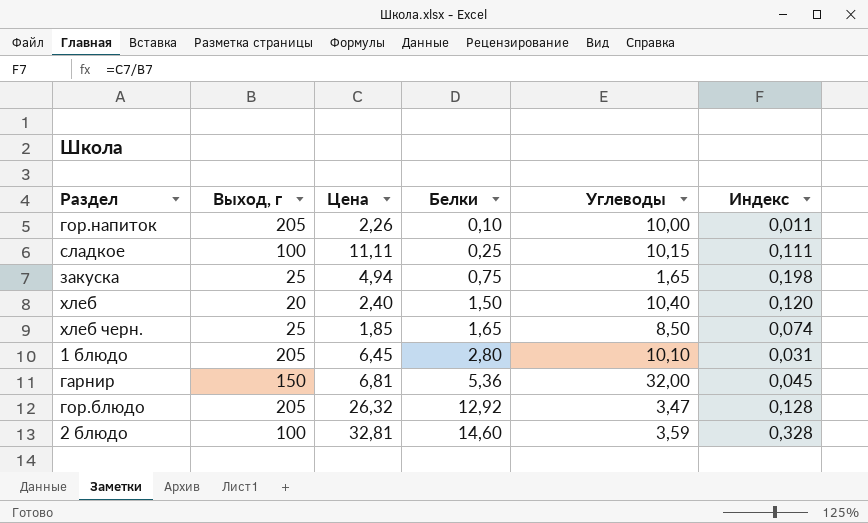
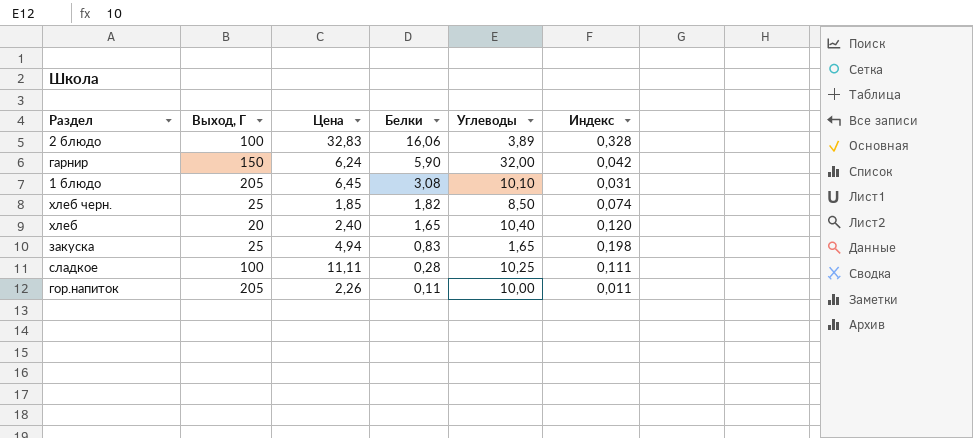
row order: Белки ascending -> Белки descending
column name: Выход, г -> Выход, Г
row гор.блюдо: 205 | 26,32 | 12,92 | 3,47 | 0,128 -> none
2 блюдо | Цена: 32,81 -> 32,83
2 блюдо | Белки: 14,60 -> 16,06
2 блюдо | Углеводы: 3,59 -> 3,89
гарнир | Цена: 6,81 -> 6,24
гарнир | Белки: 5,36 -> 5,90
гарнир | Индекс: 0,045 -> 0,042
1 блюдо | Белки: 2,80 -> 3,08
хлеб черн. | Белки: 1,65 -> 1,82
хлеб | Белки: 1,50 -> 1,65
закуска | Белки: 0,75 -> 0,83
сладкое | Белки: 0,25 -> 0,28
сладкое | Углеводы: 10,15 -> 10,25
гор.напиток | Белки: 0,10 -> 0,11

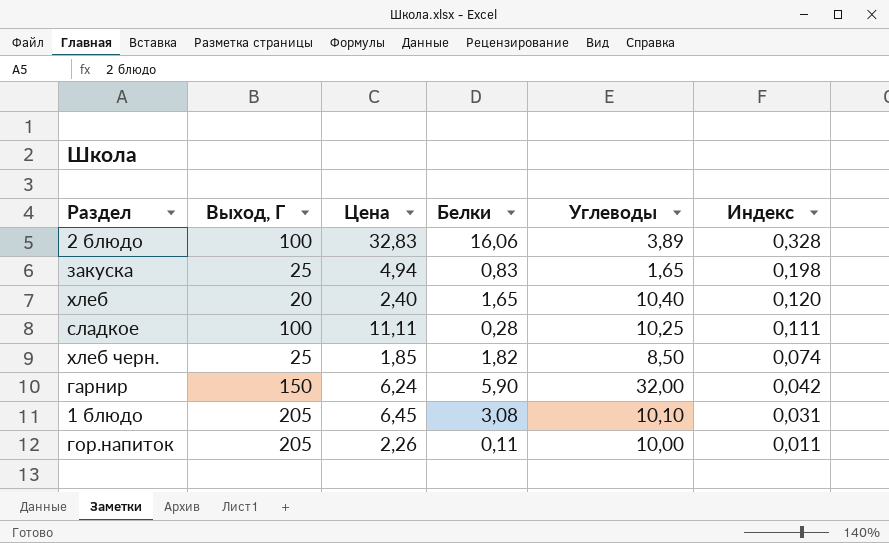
row order: Белки descending -> Индекс descending

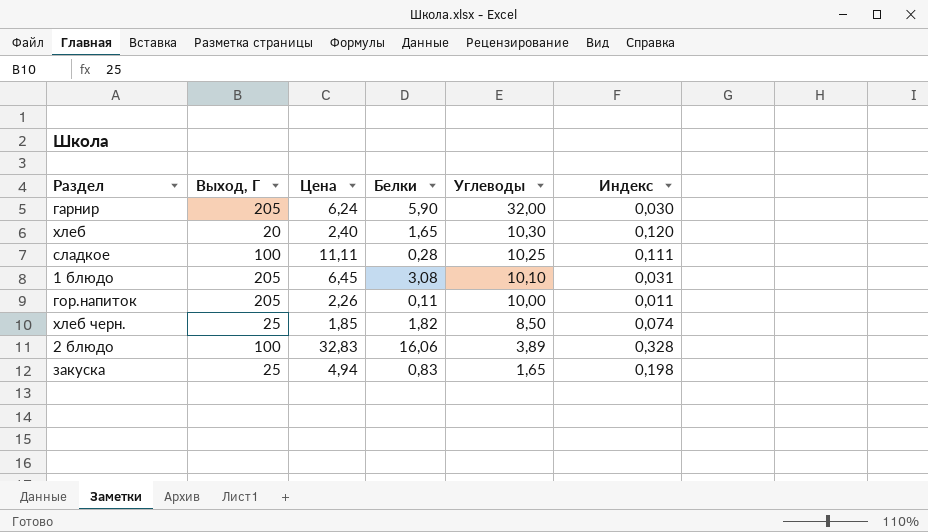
row order: Индекс descending -> Углеводы descending
гарнир | Выход, Г: 150 -> 205
гарнир | Индекс: 0,042 -> 0,030
хлеб | Углеводы: 10,40 -> 10,30

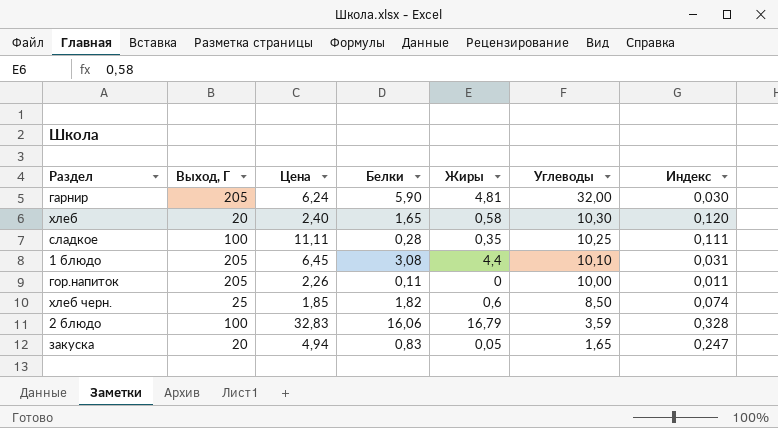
column Жиры | position: none -> 5
2 блюдо | Углеводы: 3,89 -> 3,59
закуска | Выход, Г: 25 -> 20
закуска | Индекс: 0,198 -> 0,247

